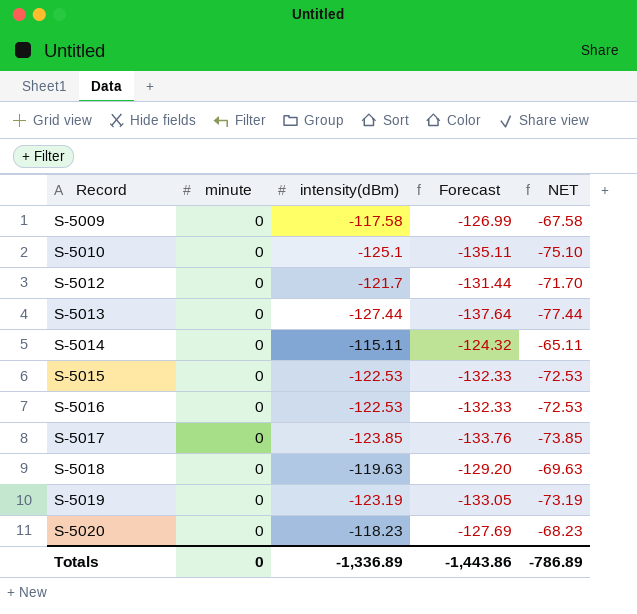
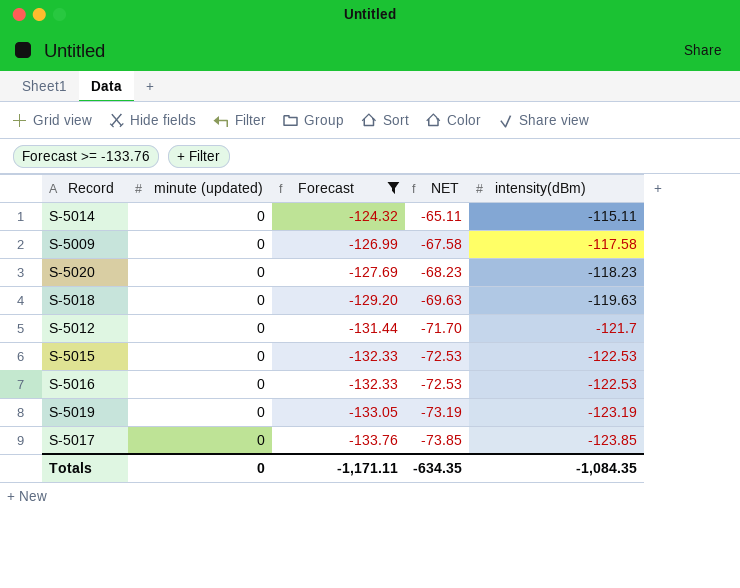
filter: none -> Forecast >= -133.76
row order: Record ascending -> Forecast descending
column name: minute -> minute (updated)
column intensity(dBm) | position: 3 -> 5
Totals | Forecast: -1,443.86 -> -1,171.11
Totals | NET: -786.89 -> -634.35
Totals | intensity(dBm): -1,336.89 -> -1,084.35

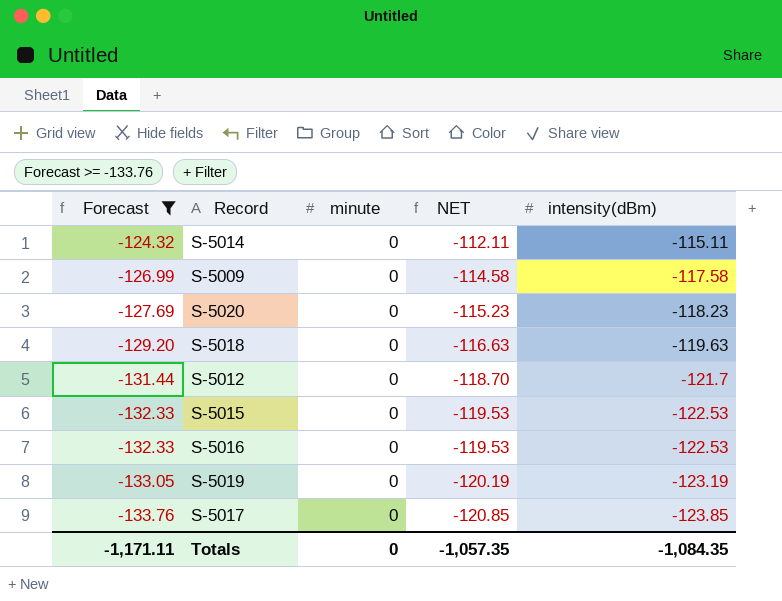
column Forecast | position: 3 -> 1
column name: minute (updated) -> minute
column NET | formula: [intensity(dBm)] + 50 -> [intensity(dBm)] + 3
Totals | NET: -634.35 -> -1,057.35

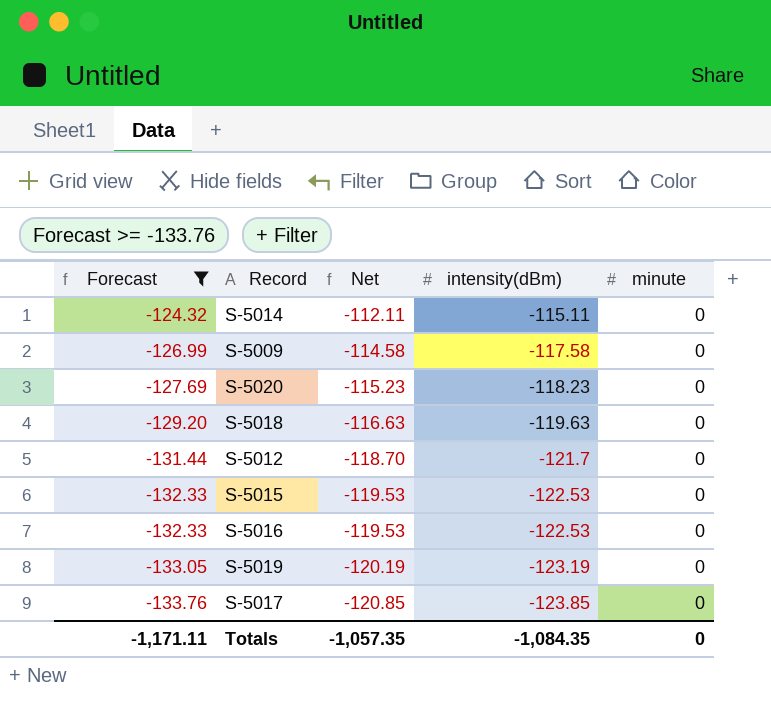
column name: NET -> Net
column minute | position: 3 -> 5

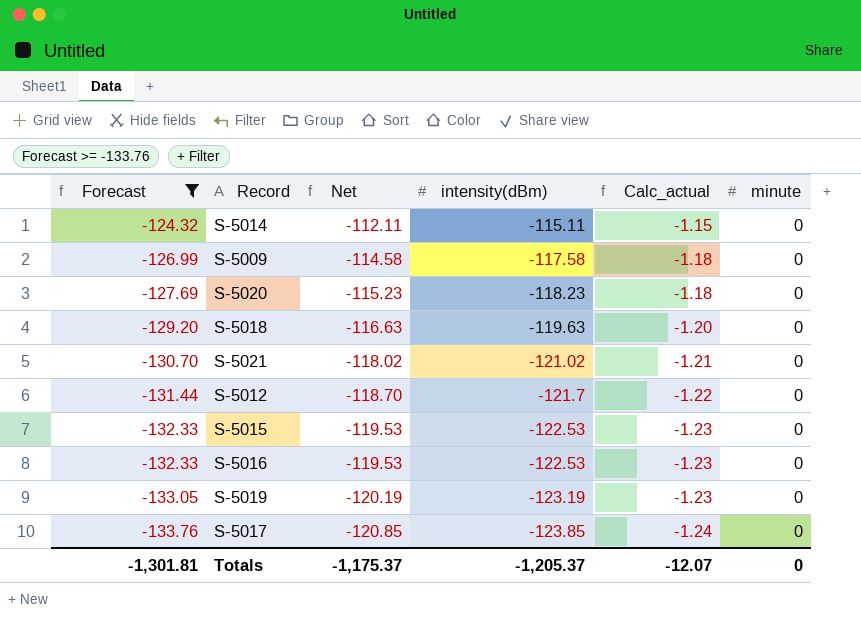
column Calc_actual | formula: none -> [intensity(dBm)] * 0.01
row S-5021: none -> -130.70 | -118.02 | -121.02 | -1.21 | 0
Totals | Forecast: -1,171.11 -> -1,301.81
Totals | Net: -1,057.35 -> -1,175.37
Totals | intensity(dBm): -1,084.35 -> -1,205.37

